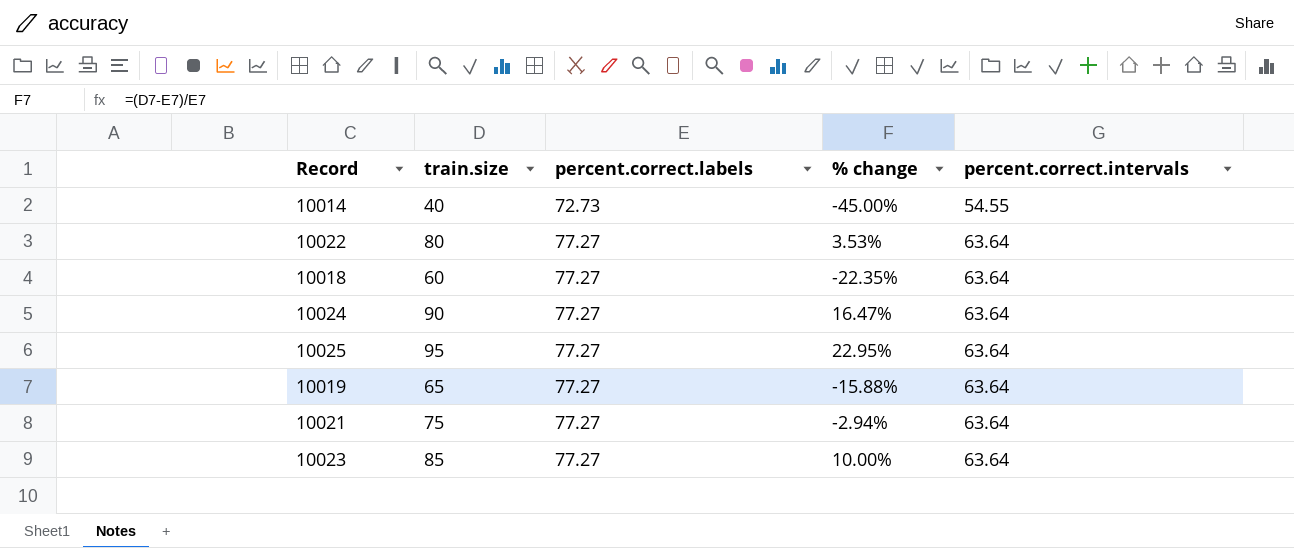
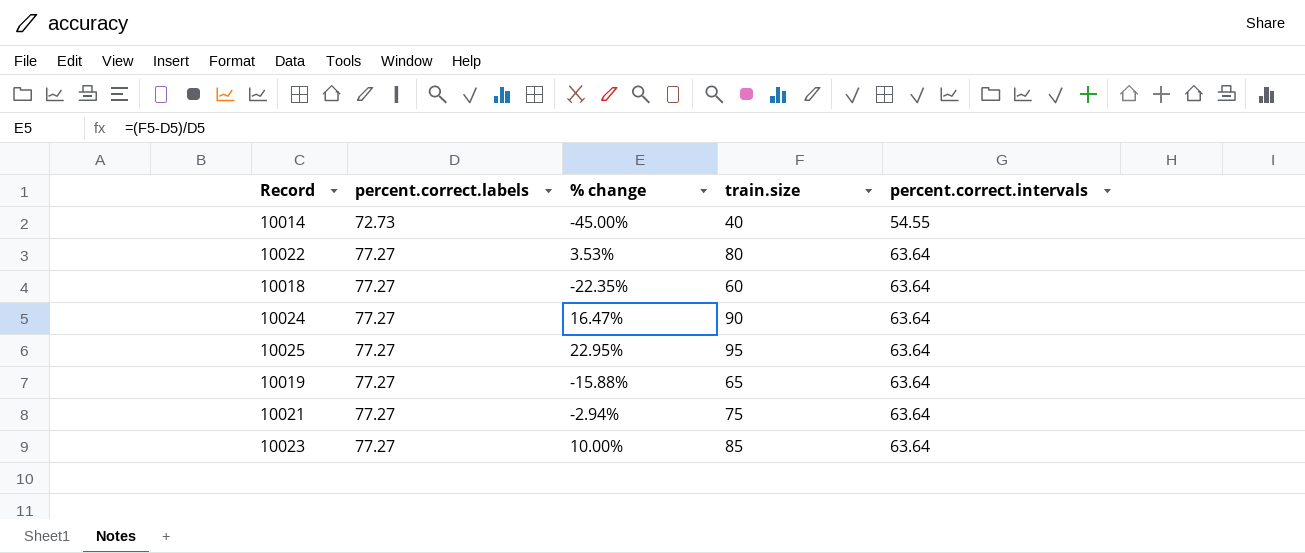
column train.size | position: 2 -> 4

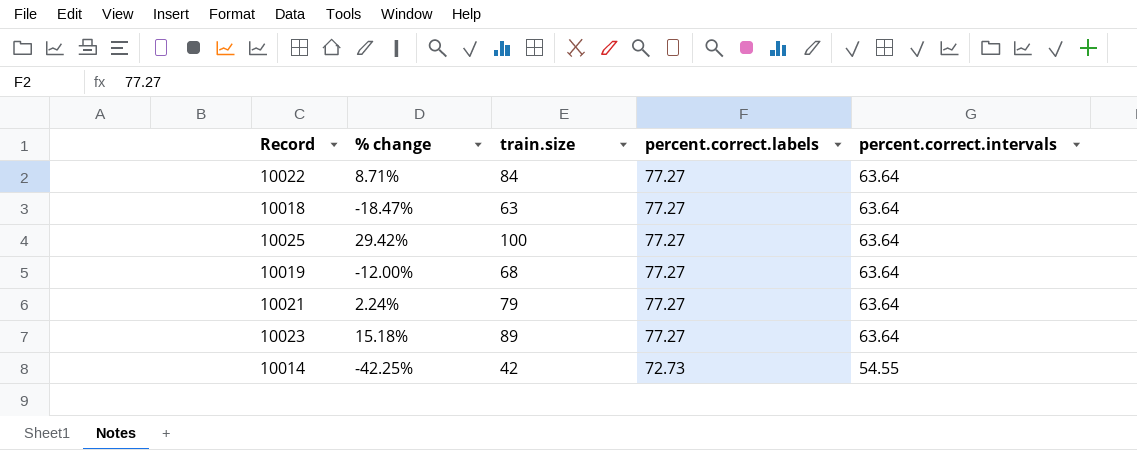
row order: percent.correct.labels ascending -> percent.correct.labels descending
column percent.correct.labels | position: 2 -> 4
row 10024: 77.27 | 16.47% | 90 | 63.64 -> none
10022 | % change: 3.53% -> 8.71%
10022 | train.size: 80 -> 84
10018 | % change: -22.35% -> -18.47%
10018 | train.size: 60 -> 63
10025 | % change: 22.95% -> 29.42%
10025 | train.size: 95 -> 100
10019 | % change: -15.88% -> -12.00%
10019 | train.size: 65 -> 68
10021 | % change: -2.94% -> 2.24%
10021 | train.size: 75 -> 79
10023 | % change: 10.00% -> 15.18%
10023 | train.size: 85 -> 89
10014 | % change: -45.00% -> -42.25%
10014 | train.size: 40 -> 42

